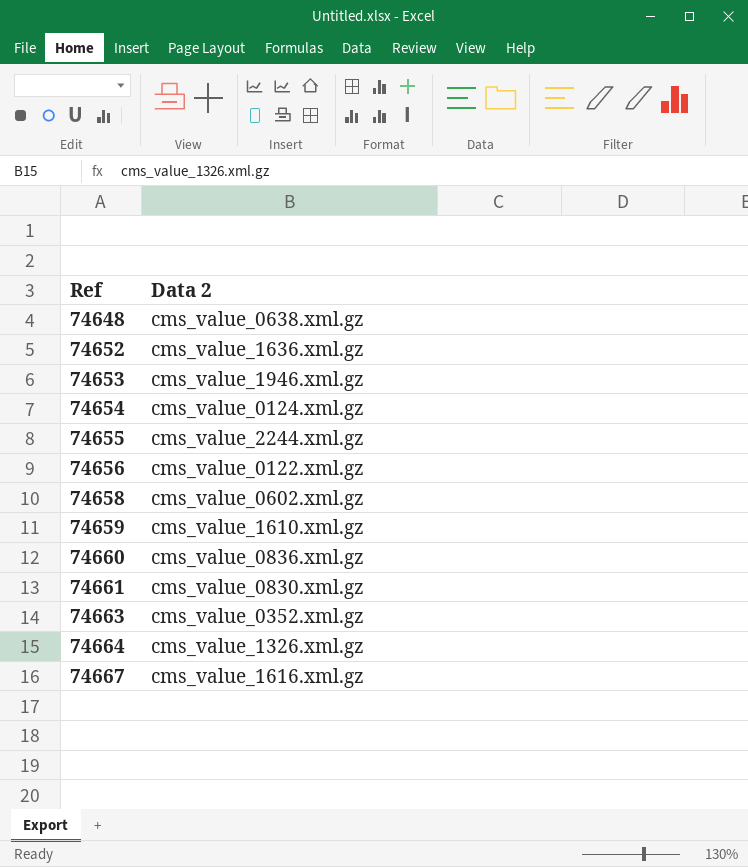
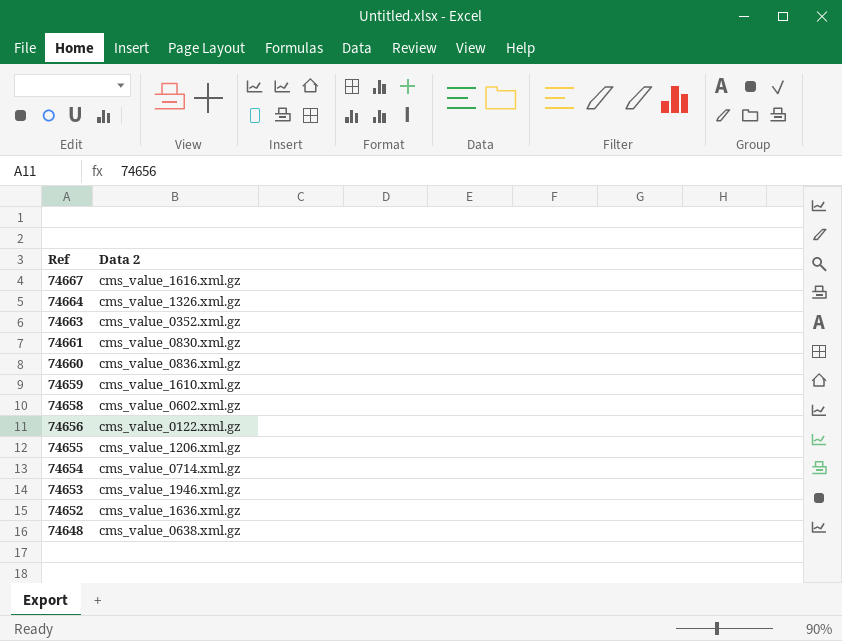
row order: Ref ascending -> Ref descending
74655 | Data 2: cms_value_2244.xml.gz -> cms_value_1206.xml.gz
74654 | Data 2: cms_value_0124.xml.gz -> cms_value_0714.xml.gz

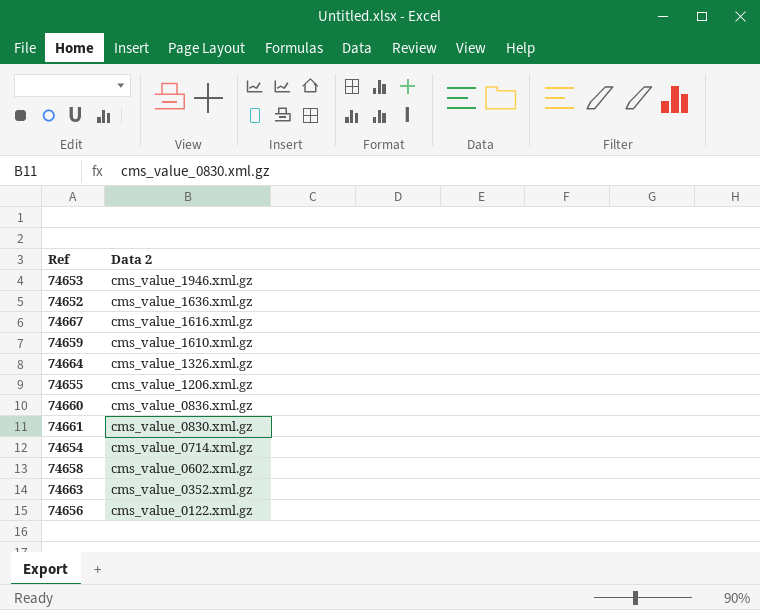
row order: Ref descending -> Data 2 descending
row 74648: cms_value_0638.xml.gz -> none

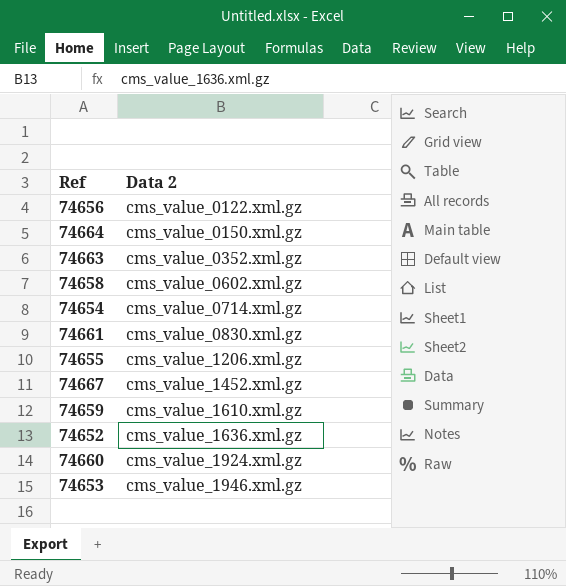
row order: Data 2 descending -> Data 2 ascending
74664 | Data 2: cms_value_1326.xml.gz -> cms_value_0150.xml.gz
74667 | Data 2: cms_value_1616.xml.gz -> cms_value_1452.xml.gz
74660 | Data 2: cms_value_0836.xml.gz -> cms_value_1924.xml.gz

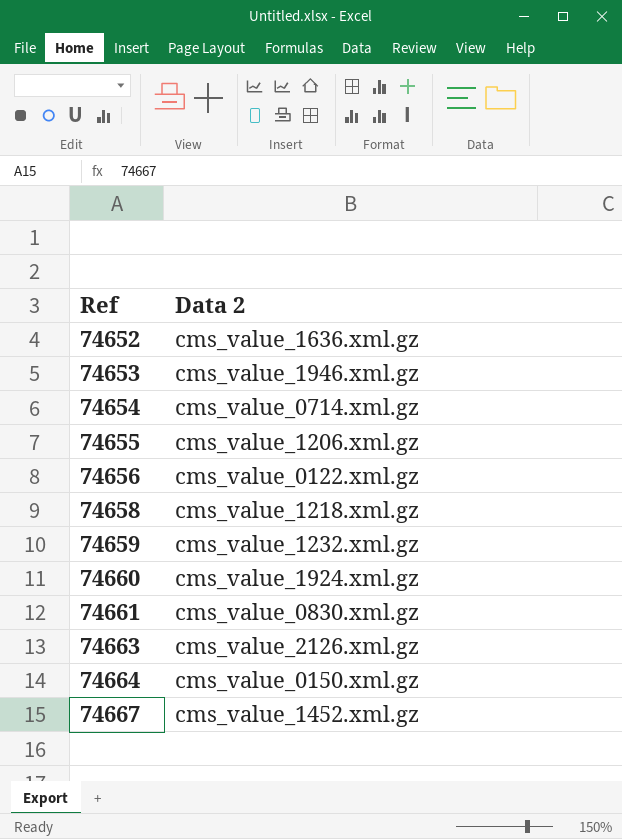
row order: Data 2 ascending -> Ref ascending
74658 | Data 2: cms_value_0602.xml.gz -> cms_value_1218.xml.gz
74659 | Data 2: cms_value_1610.xml.gz -> cms_value_1232.xml.gz
74663 | Data 2: cms_value_0352.xml.gz -> cms_value_2126.xml.gz

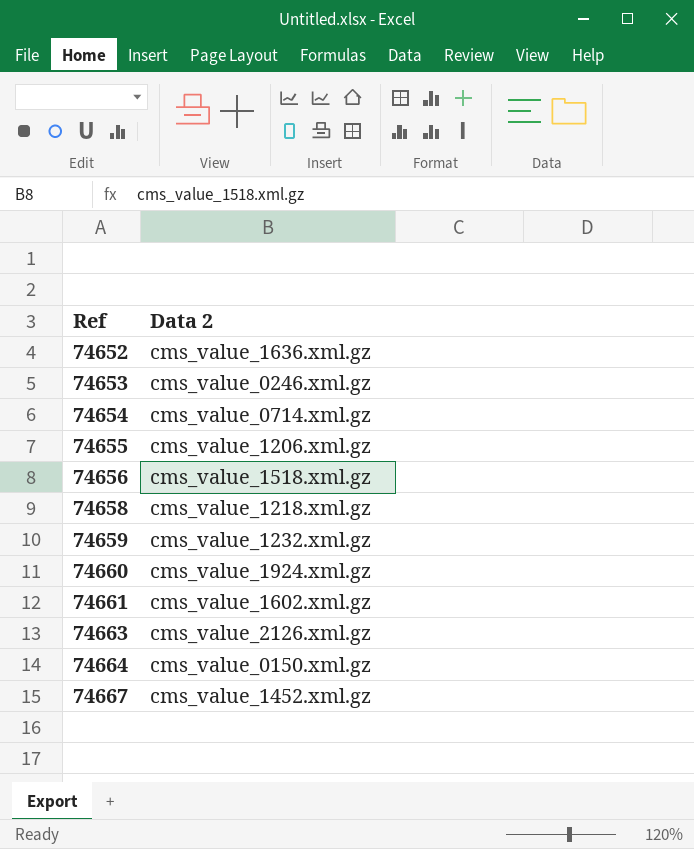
74653 | Data 2: cms_value_1946.xml.gz -> cms_value_0246.xml.gz
74656 | Data 2: cms_value_0122.xml.gz -> cms_value_1518.xml.gz
74661 | Data 2: cms_value_0830.xml.gz -> cms_value_1602.xml.gz

